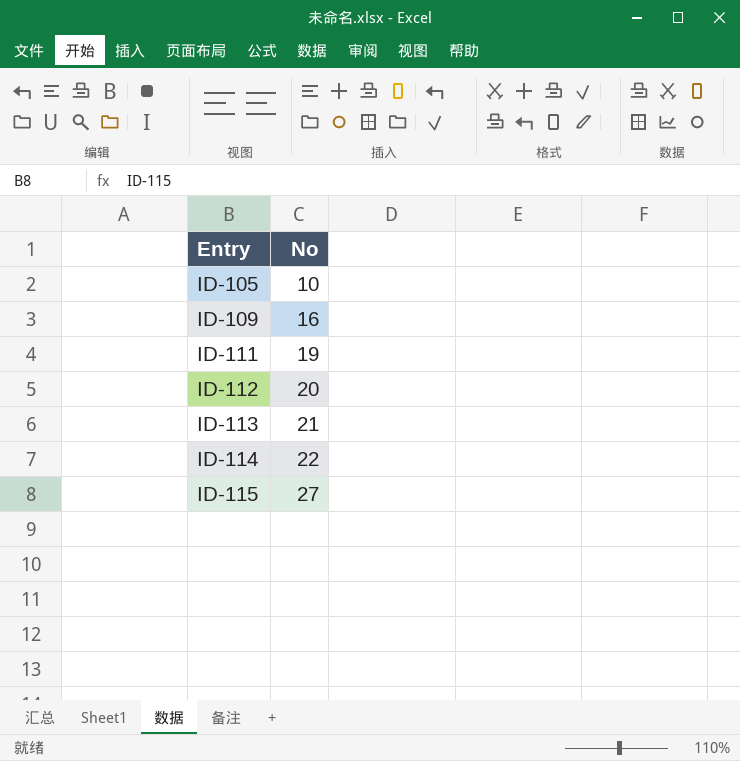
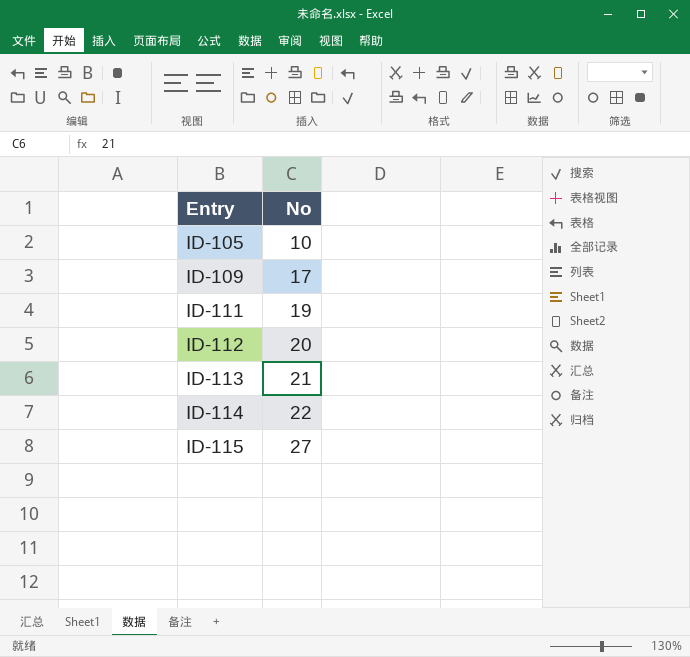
ID-109 | No: 16 -> 17

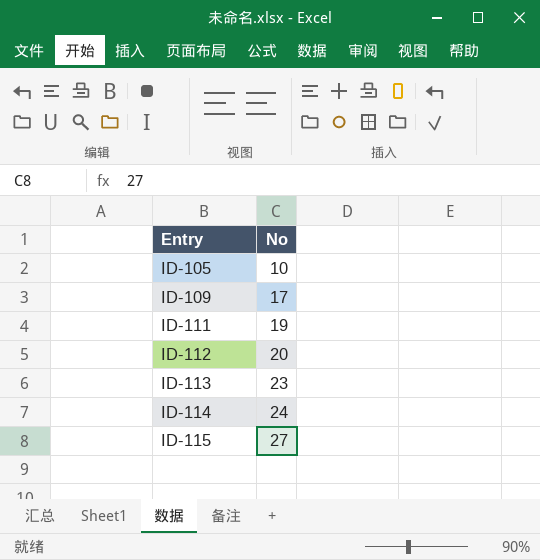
ID-113 | No: 21 -> 23
ID-114 | No: 22 -> 24

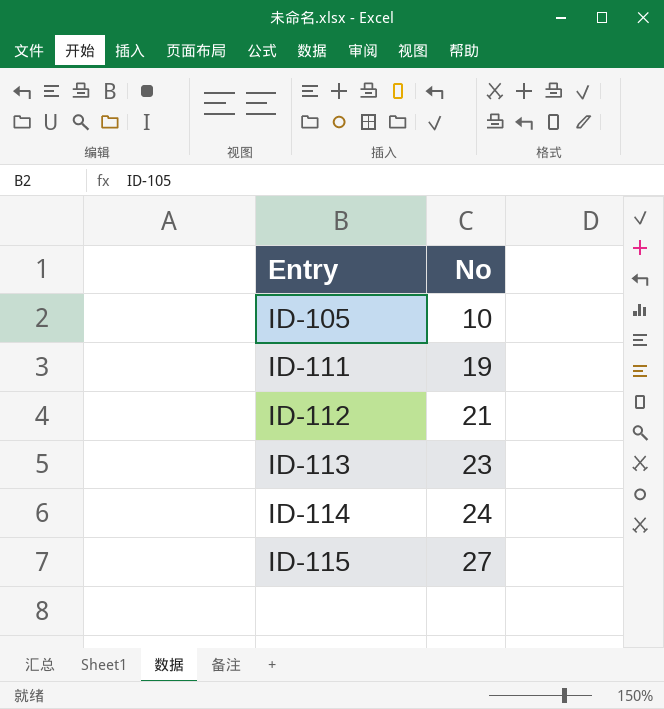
row ID-109: 17 -> none
ID-112 | No: 20 -> 21

